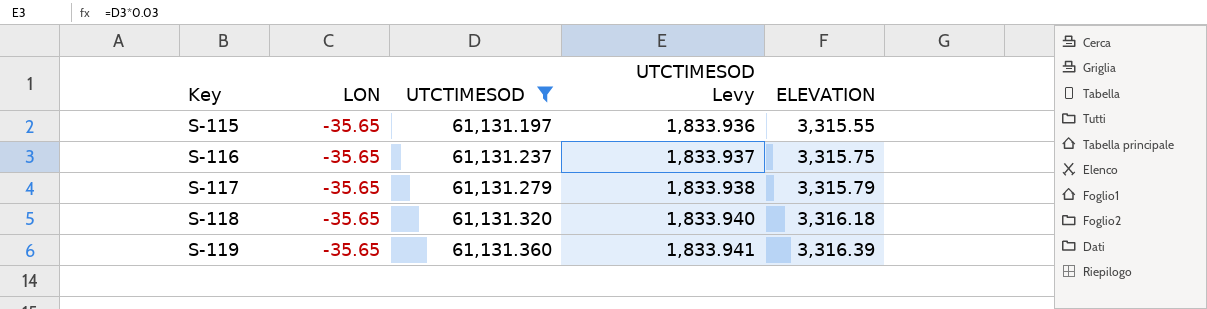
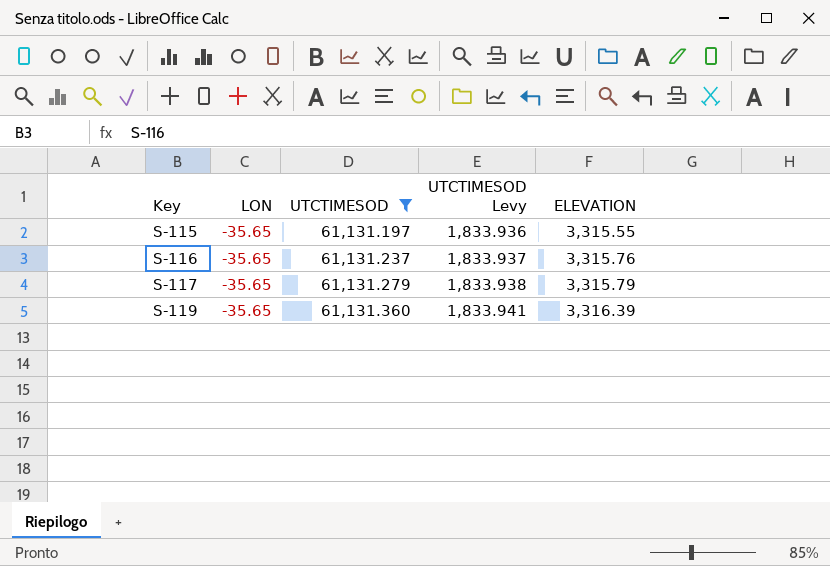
row S-118: -35.65 | 61,131.320 | 1,833.940 | 3,316.18 -> none
S-116 | ELEVATION: 3,315.75 -> 3,315.76

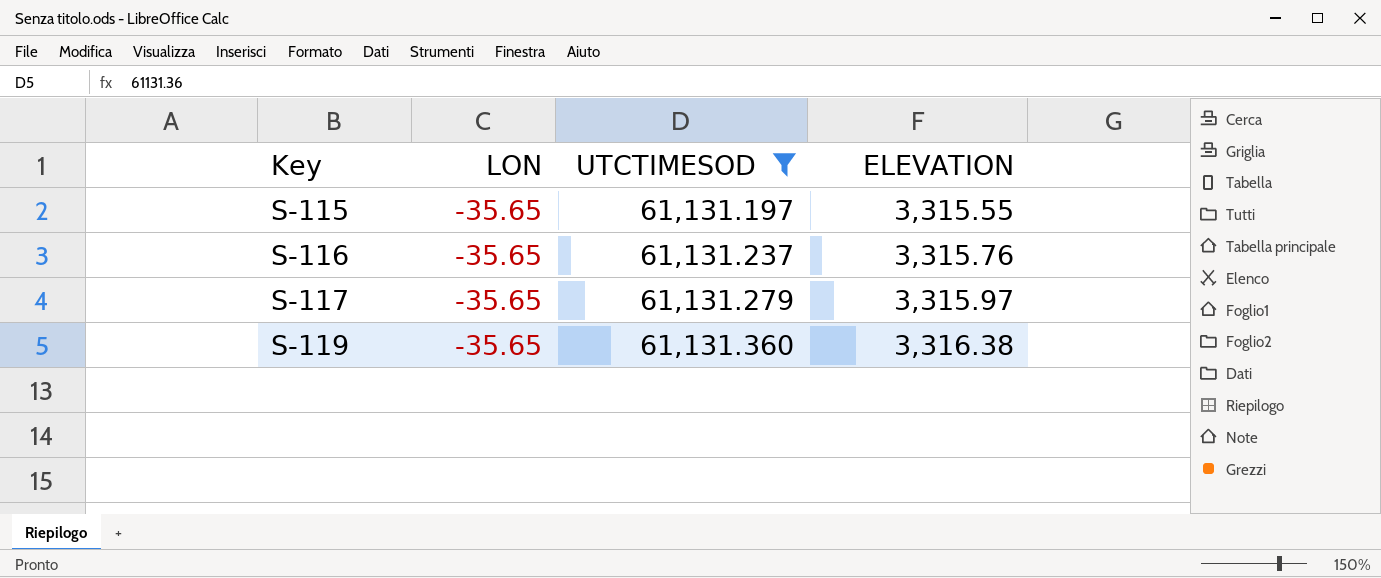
column UTCTIMESOD Levy | formula: [UTCTIMESOD] * 0.03 -> none
S-117 | ELEVATION: 3,315.79 -> 3,315.97
S-119 | ELEVATION: 3,316.39 -> 3,316.38

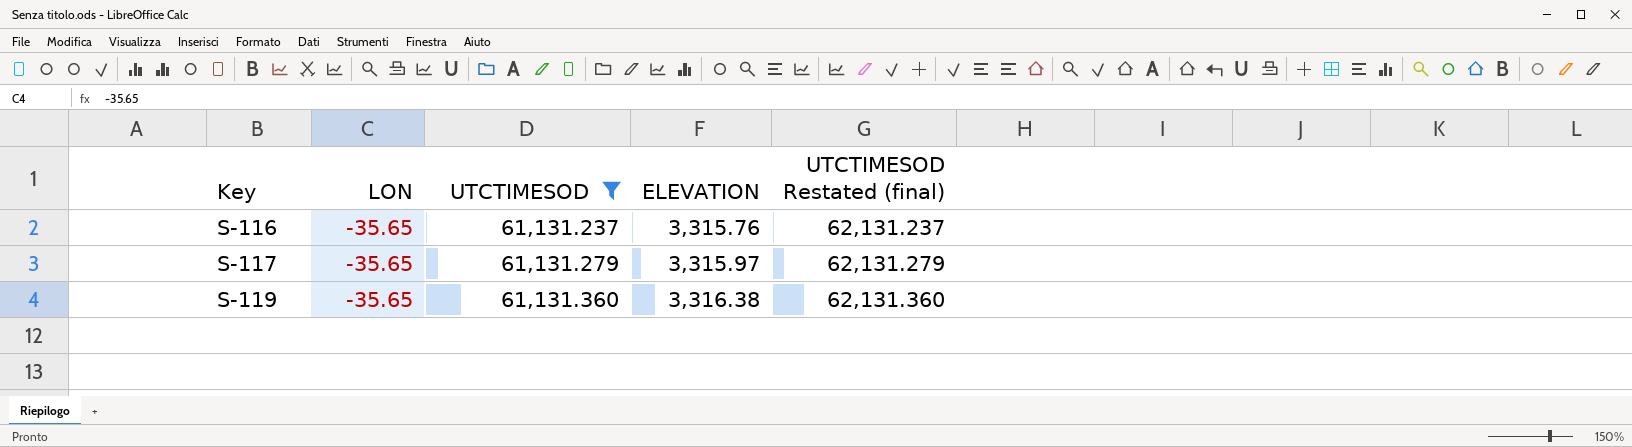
column UTCTIMESOD Restated (final) | formula: none -> [UTCTIMESOD] + 1000
row S-115: -35.65 | 61,131.197 | 3,315.55 -> none

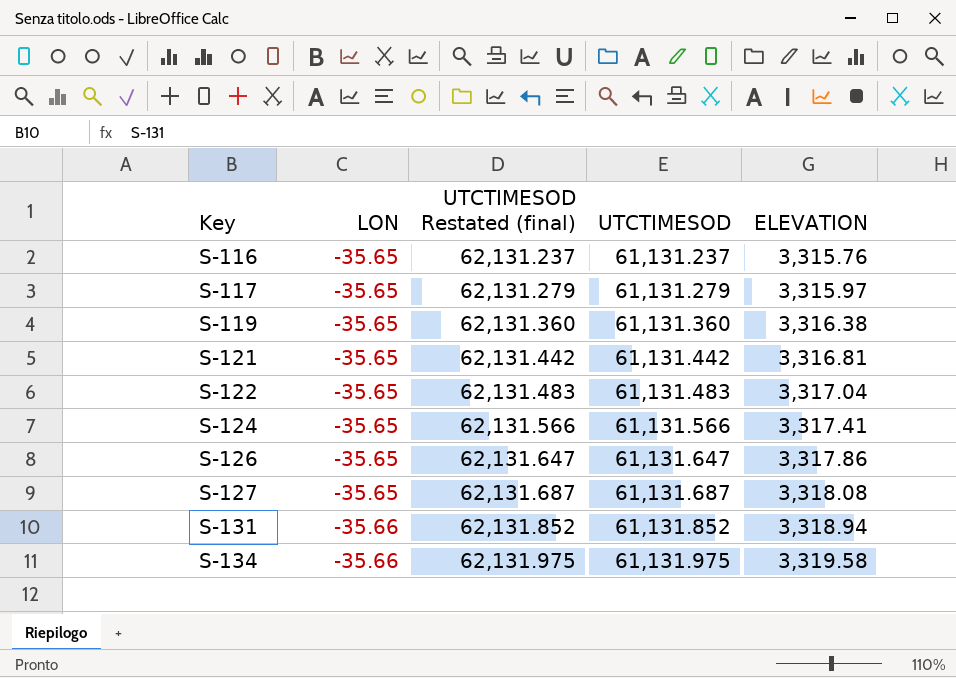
filter: UTCTIMESOD <= 61,131.360 -> none
column UTCTIMESOD Restated (final) | position: 5 -> 3

